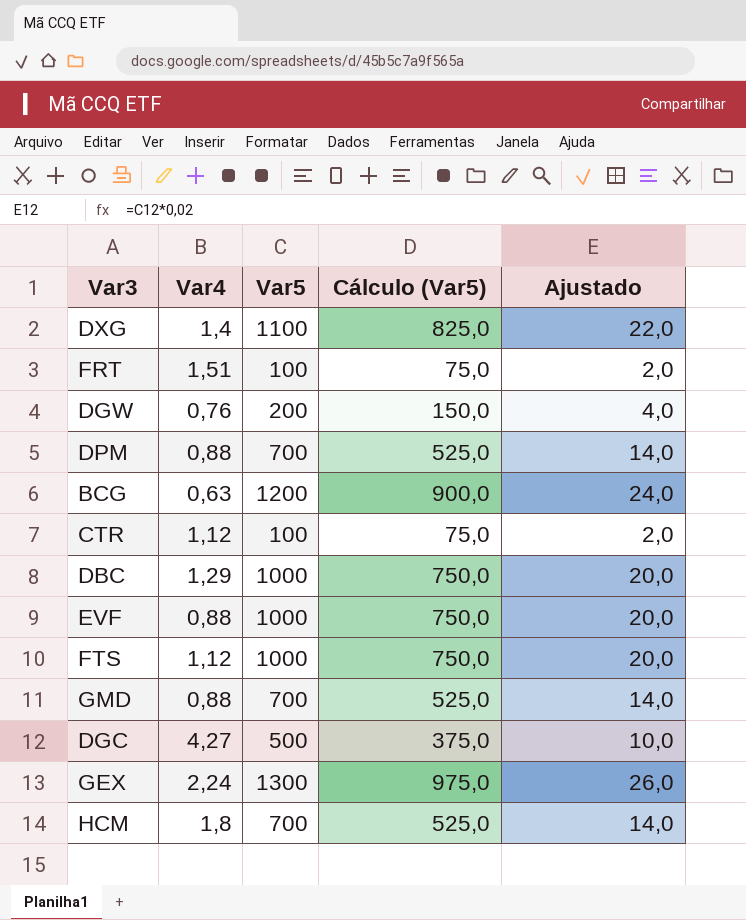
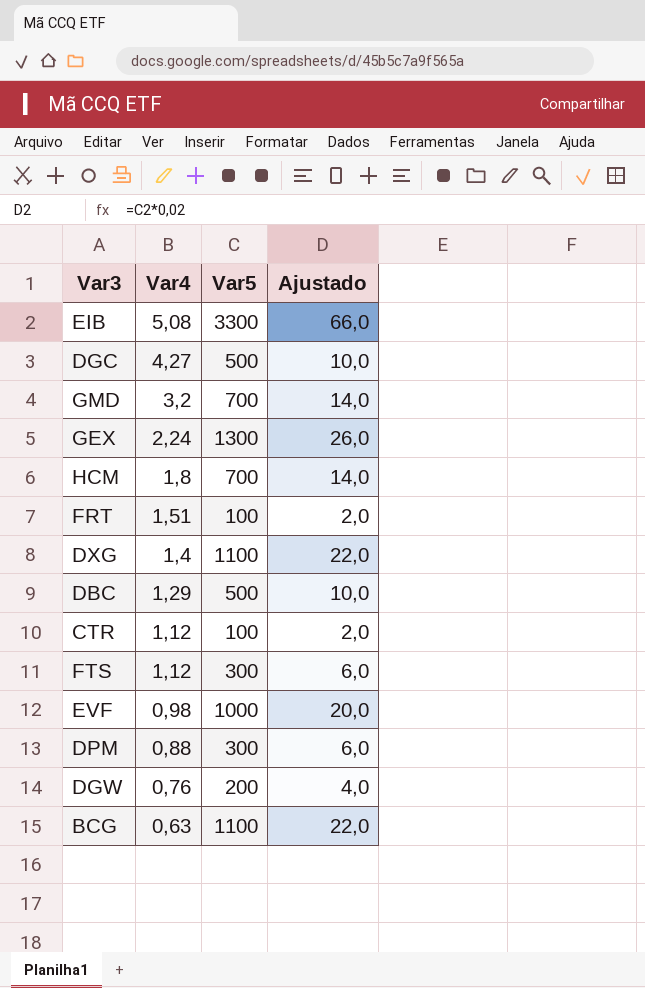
row order: none -> Var4 descending
column Cálculo (Var5) | formula: [Var5] * 0,75 -> none
row EIB: none -> 5,08 | 3300 | 66,0
GMD | Var4: 0,88 -> 3,2
DBC | Var5: 1000 -> 500
DBC | Ajustado: 20,0 -> 10,0
FTS | Var5: 1000 -> 300
FTS | Ajustado: 20,0 -> 6,0
EVF | Var4: 0,88 -> 0,98
DPM | Var5: 700 -> 300
DPM | Ajustado: 14,0 -> 6,0
BCG | Var5: 1200 -> 1100
BCG | Ajustado: 24,0 -> 22,0

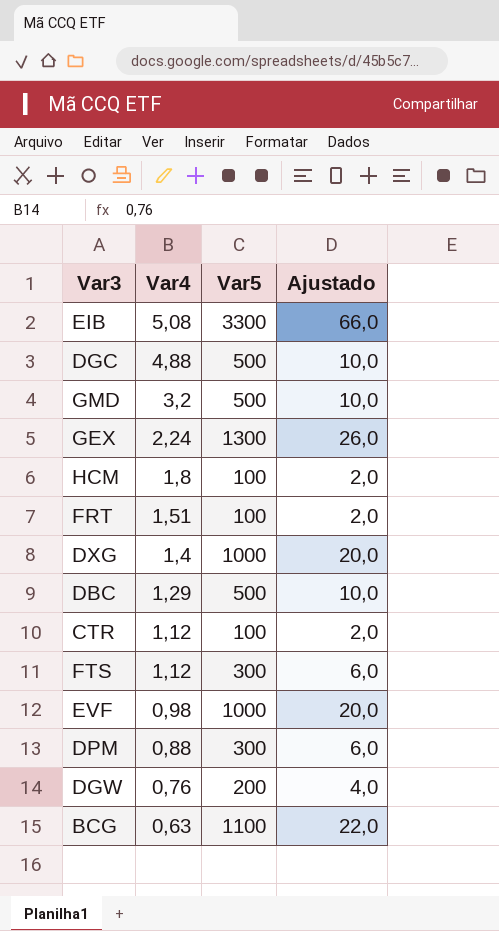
DGC | Var4: 4,27 -> 4,88
GMD | Var5: 700 -> 500
GMD | Ajustado: 14,0 -> 10,0
HCM | Var5: 700 -> 100
HCM | Ajustado: 14,0 -> 2,0
DXG | Var5: 1100 -> 1000
DXG | Ajustado: 22,0 -> 20,0

